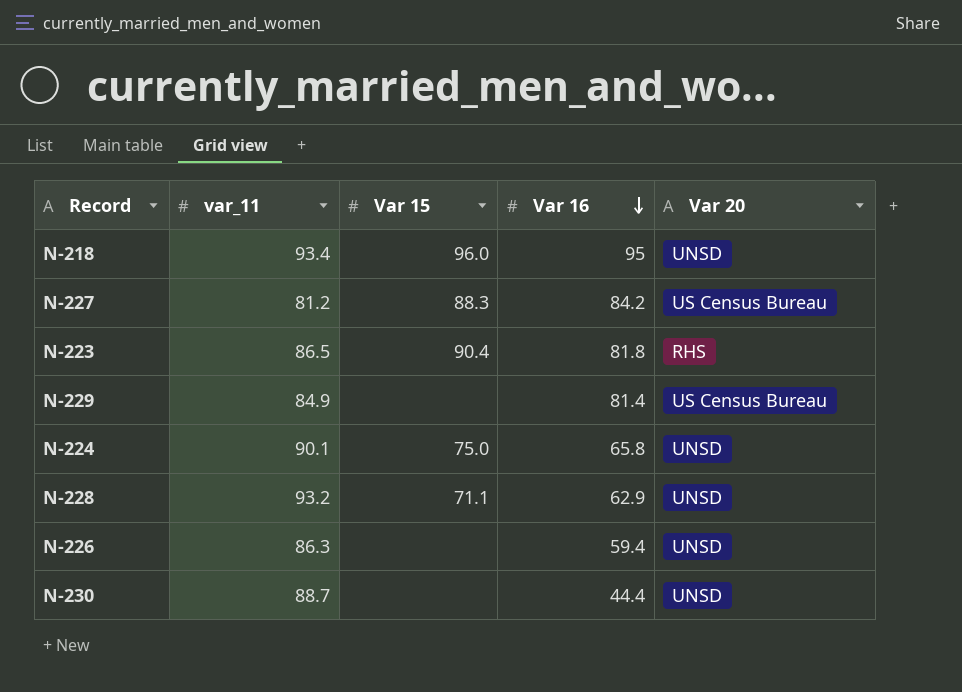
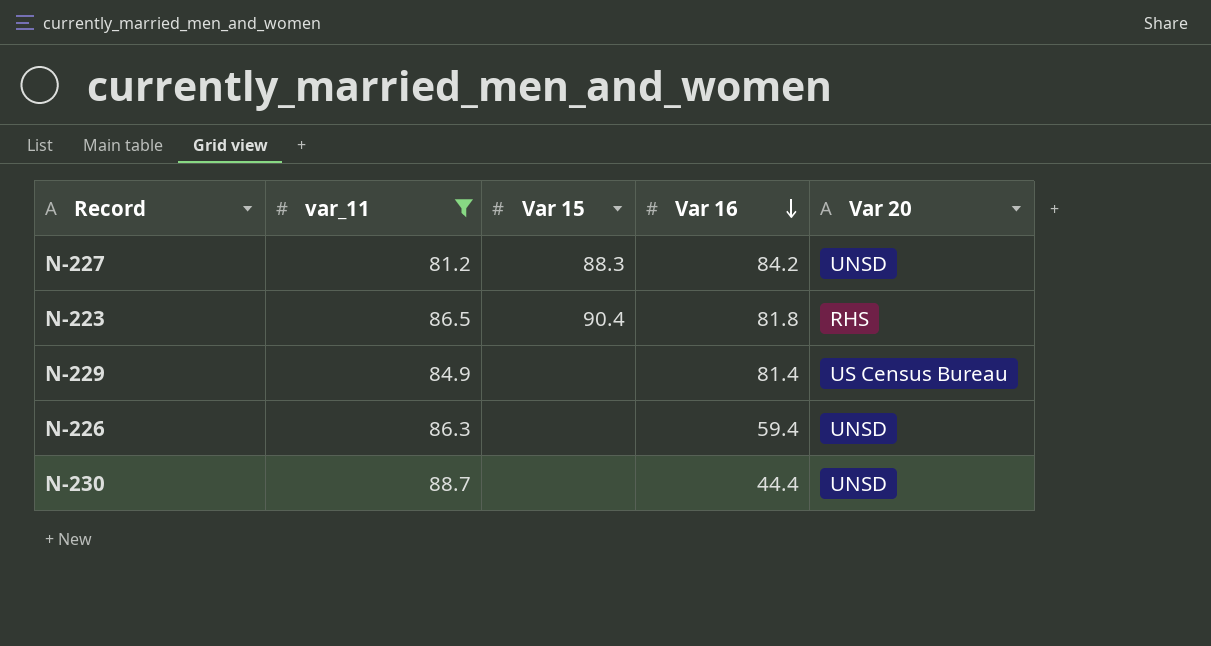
filter: none -> var_11 <= 88.7
N-227 | Var 20: US Census Bureau -> UNSD

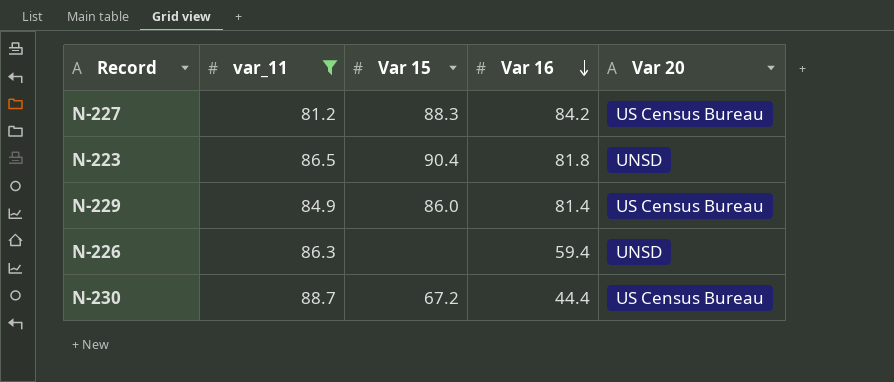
N-227 | Var 20: UNSD -> US Census Bureau
N-223 | Var 20: RHS -> UNSD
N-229 | Var 15: none -> 86.0
N-230 | Var 15: none -> 67.2
N-230 | Var 20: UNSD -> US Census Bureau

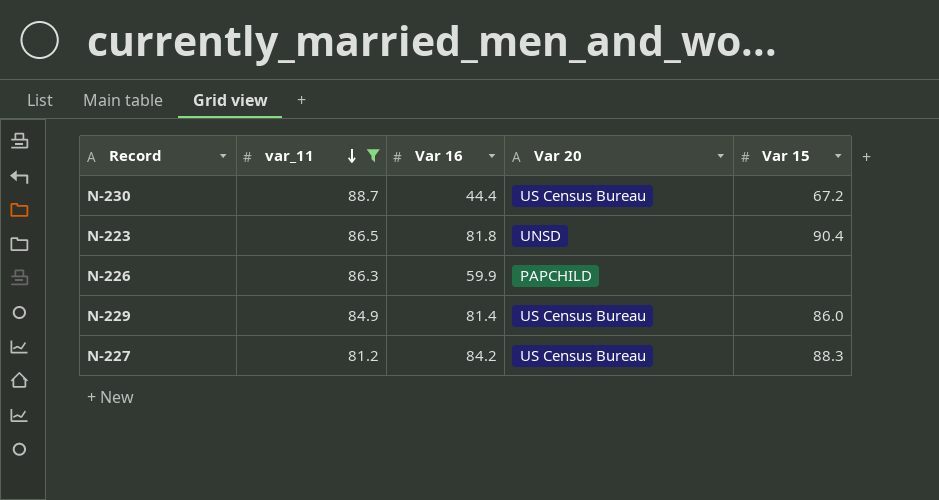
row order: Var 16 descending -> var_11 descending
column Var 15 | position: 3 -> 5
N-226 | Var 16: 59.4 -> 59.9
N-226 | Var 20: UNSD -> PAPCHILD

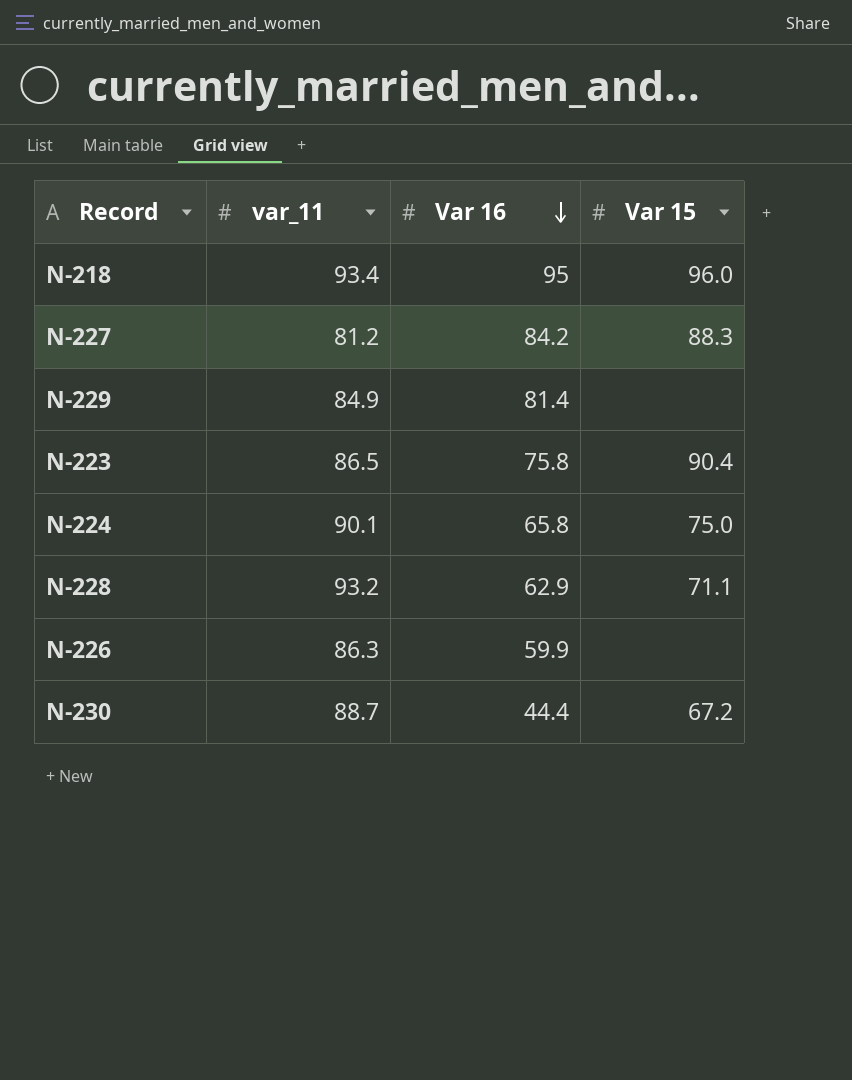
filter: var_11 <= 88.7 -> none
row order: var_11 descending -> Var 16 descending
column Var 20 | position: 4 -> none
N-229 | Var 15: 86.0 -> none
N-223 | Var 16: 81.8 -> 75.8

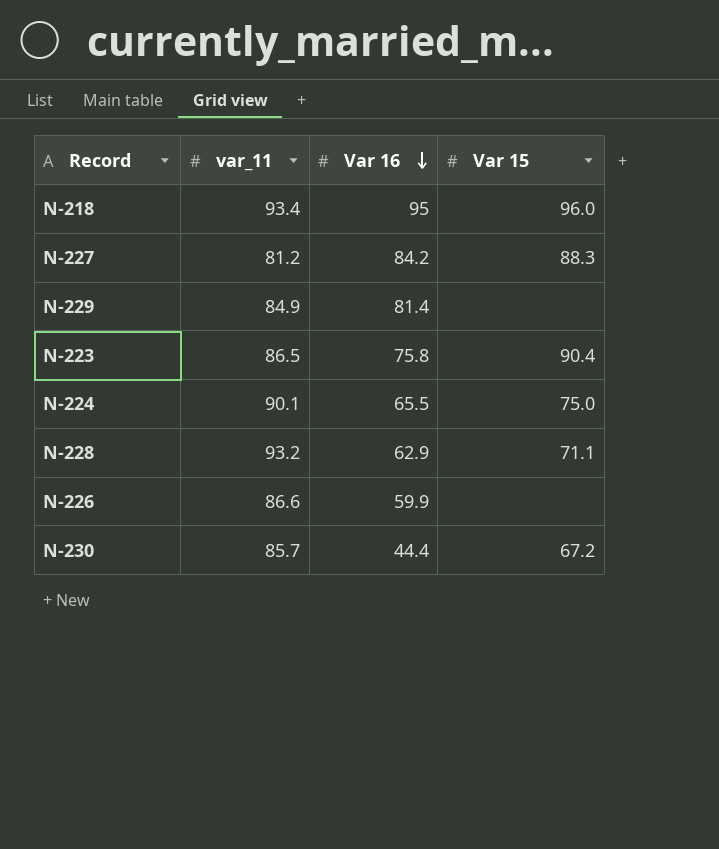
N-224 | Var 16: 65.8 -> 65.5
N-226 | var_11: 86.3 -> 86.6
N-230 | var_11: 88.7 -> 85.7

